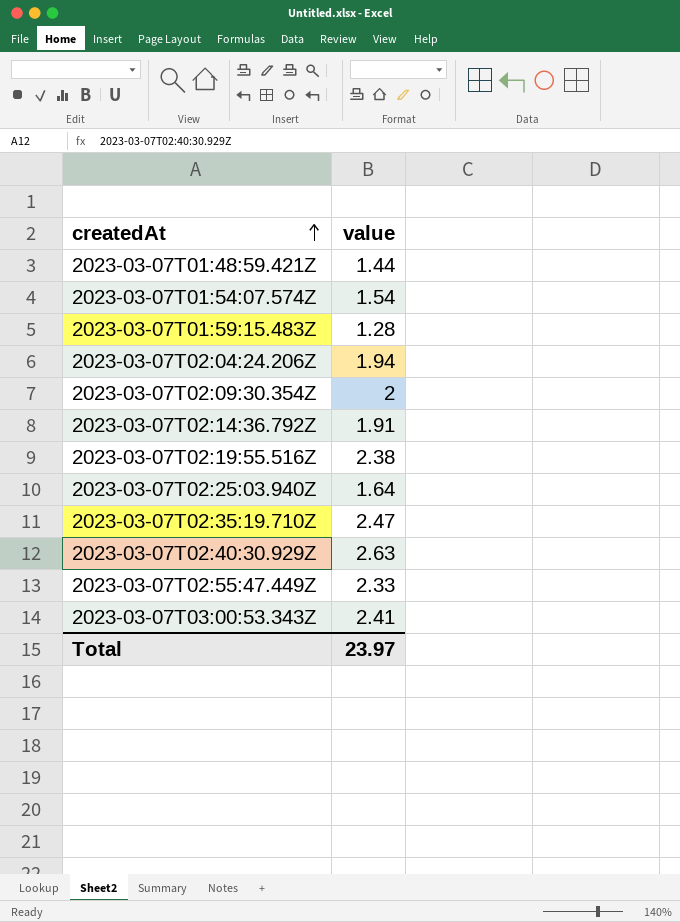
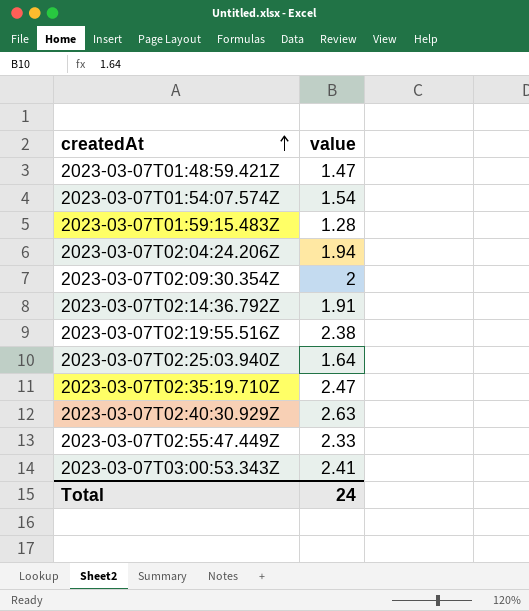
2023-03-07T01:48:59.421Z | value: 1.44 -> 1.47
Total | value: 23.97 -> 24

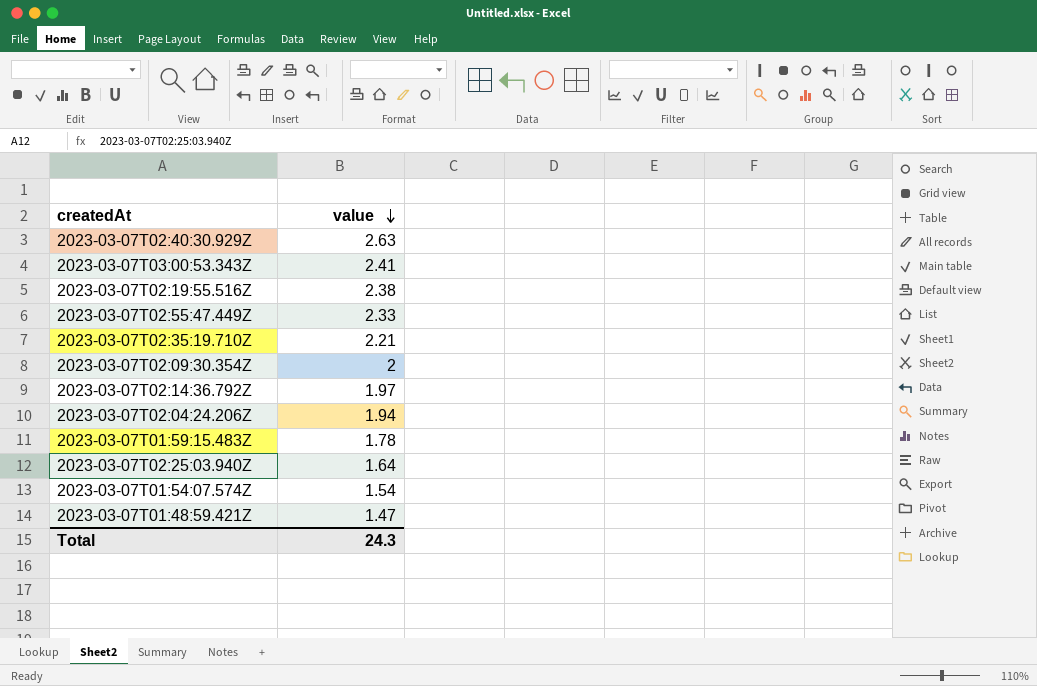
row order: createdAt ascending -> value descending
2023-03-07T02:35:19.710Z | value: 2.47 -> 2.21
2023-03-07T02:14:36.792Z | value: 1.91 -> 1.97
2023-03-07T01:59:15.483Z | value: 1.28 -> 1.78
Total | value: 24 -> 24.3

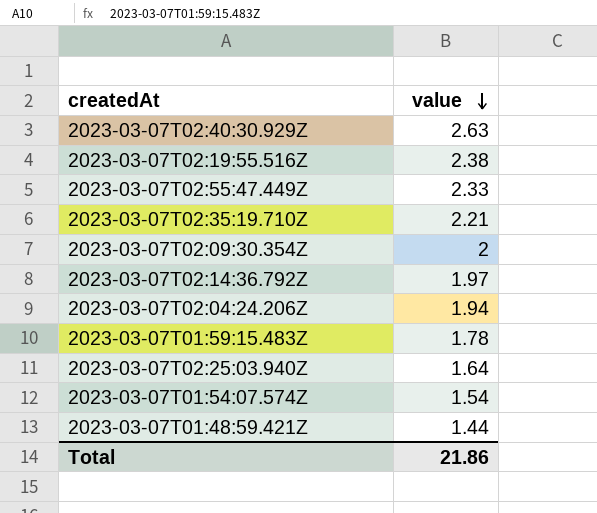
row 2023-03-07T03:00:53.343Z: 2.41 -> none
2023-03-07T01:48:59.421Z | value: 1.47 -> 1.44
Total | value: 24.3 -> 21.86

